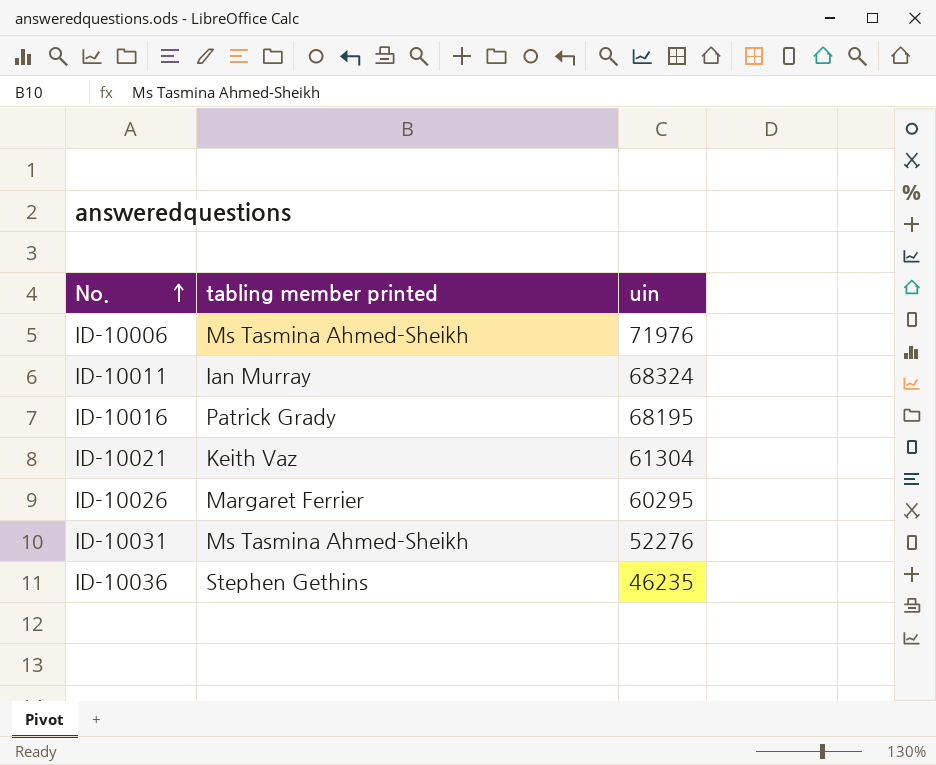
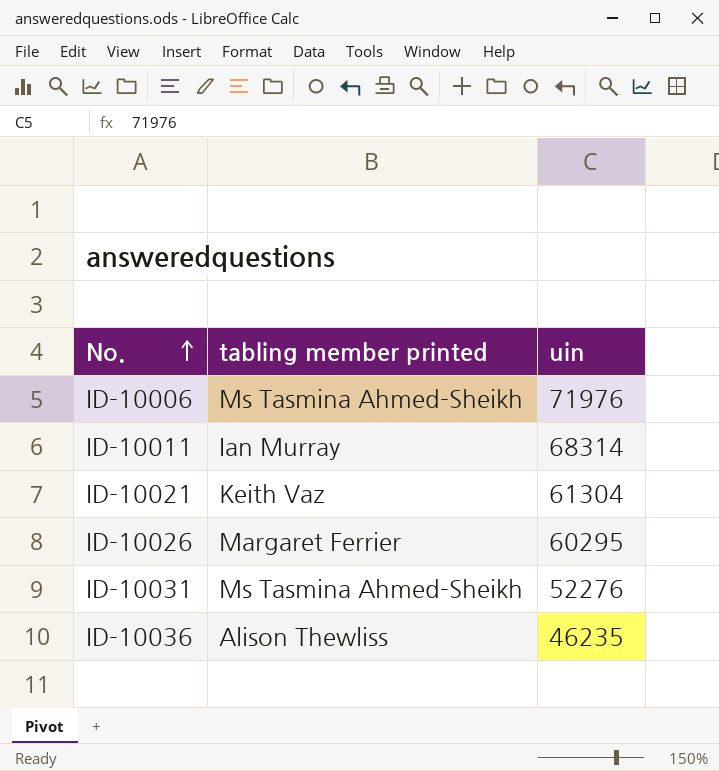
row ID-10016: Patrick Grady | 68195 -> none
ID-10011 | uin: 68324 -> 68314
ID-10036 | tabling member printed: Stephen Gethins -> Alison Thewliss

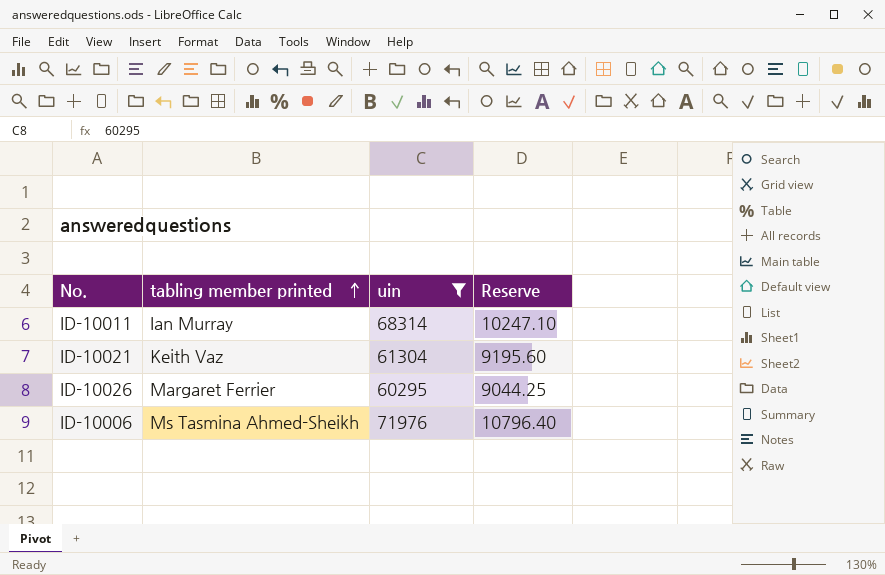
filter: none -> uin >= 60295
row order: No. ascending -> tabling member printed ascending
column Reserve | formula: none -> [uin] * 0.15

